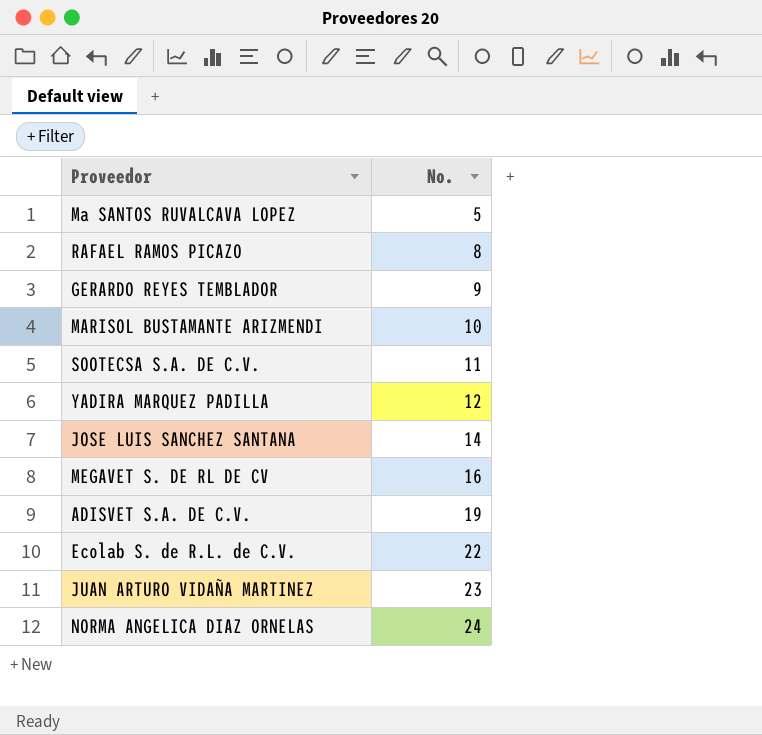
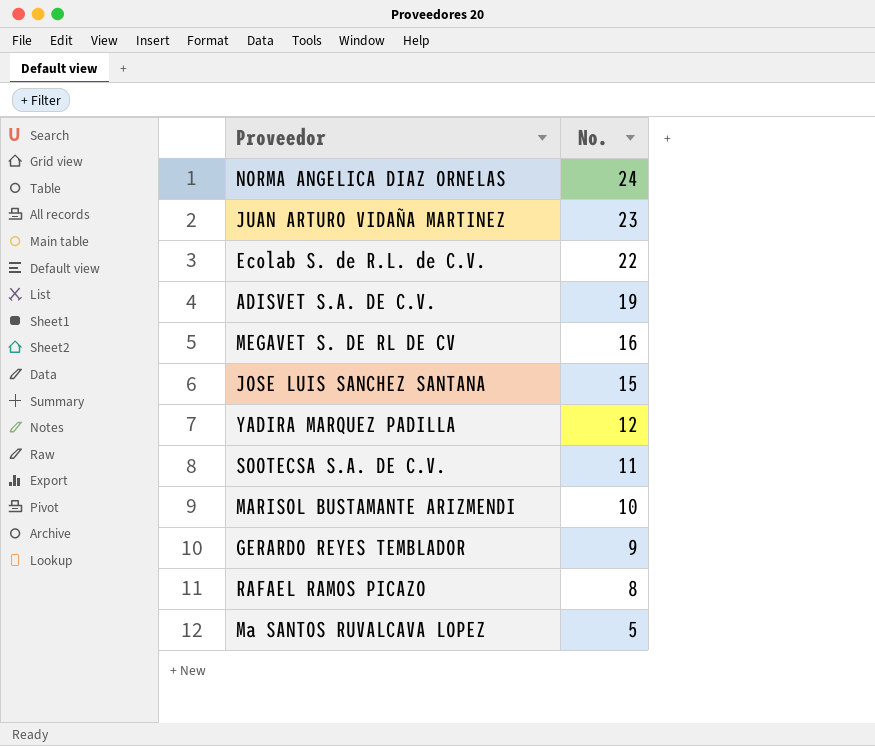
row order: No. ascending -> No. descending
JOSE LUIS SANCHEZ SANTANA | No.: 14 -> 15

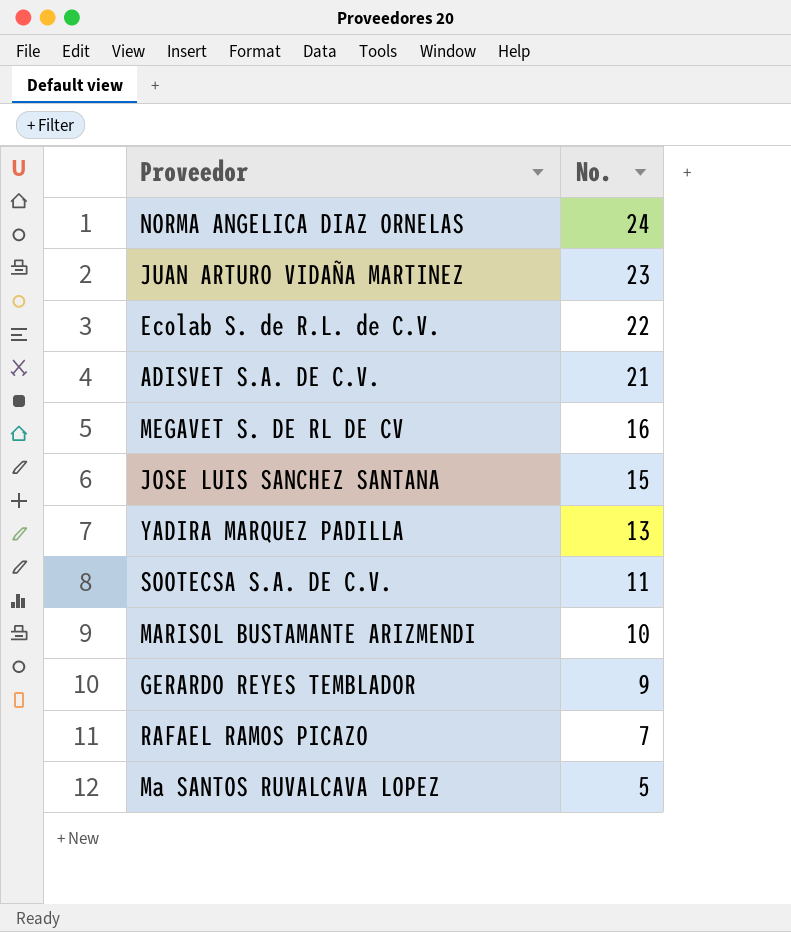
ADISVET S.A. DE C.V. | No.: 19 -> 21
YADIRA MARQUEZ PADILLA | No.: 12 -> 13
RAFAEL RAMOS PICAZO | No.: 8 -> 7

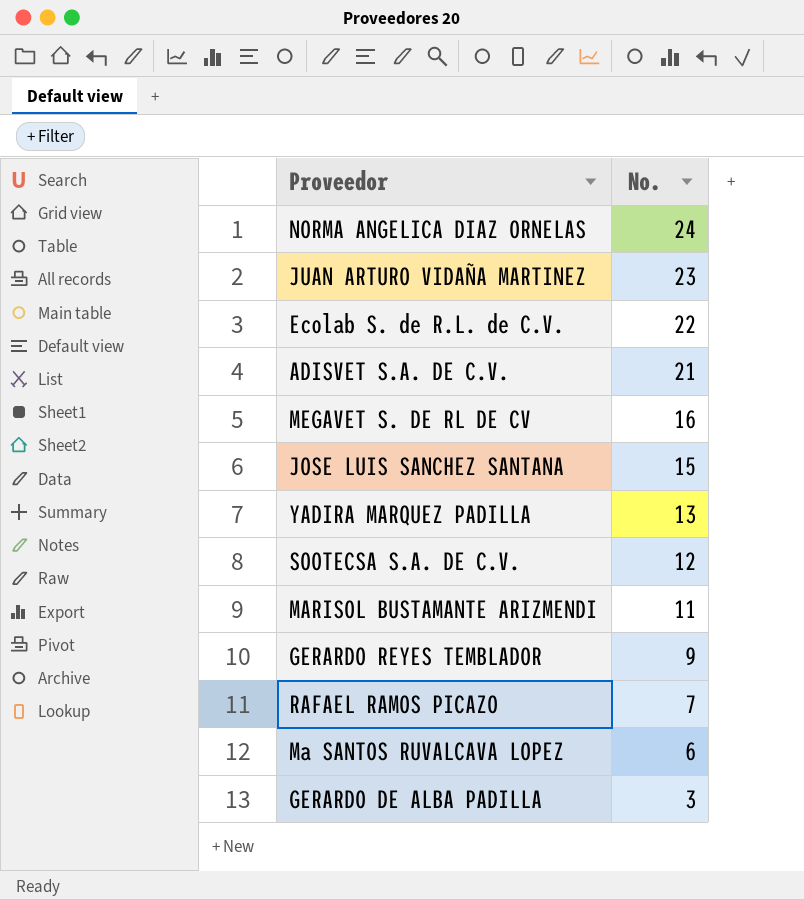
SOOTECSA S.A. DE C.V. | No.: 11 -> 12
MARISOL BUSTAMANTE ARIZMENDI | No.: 10 -> 11
Ma SANTOS RUVALCAVA LOPEZ | No.: 5 -> 6
row GERARDO DE ALBA PADILLA: none -> 3

